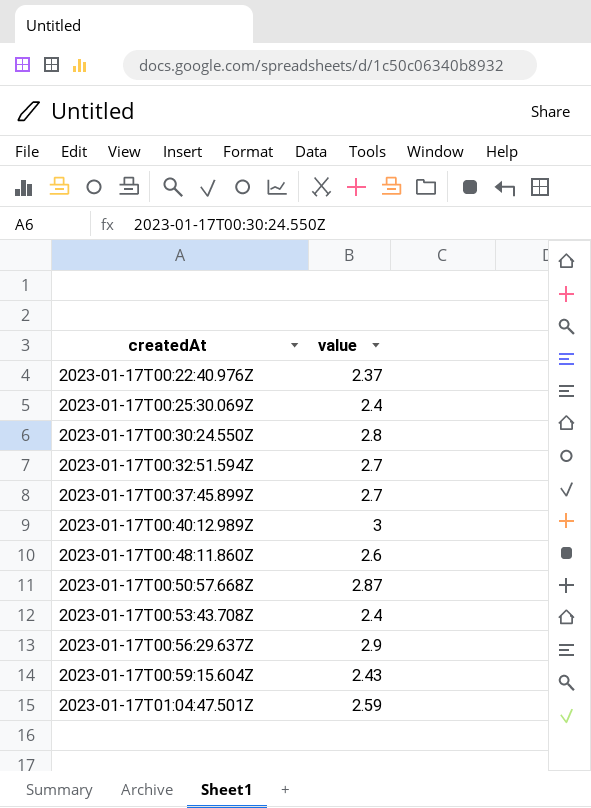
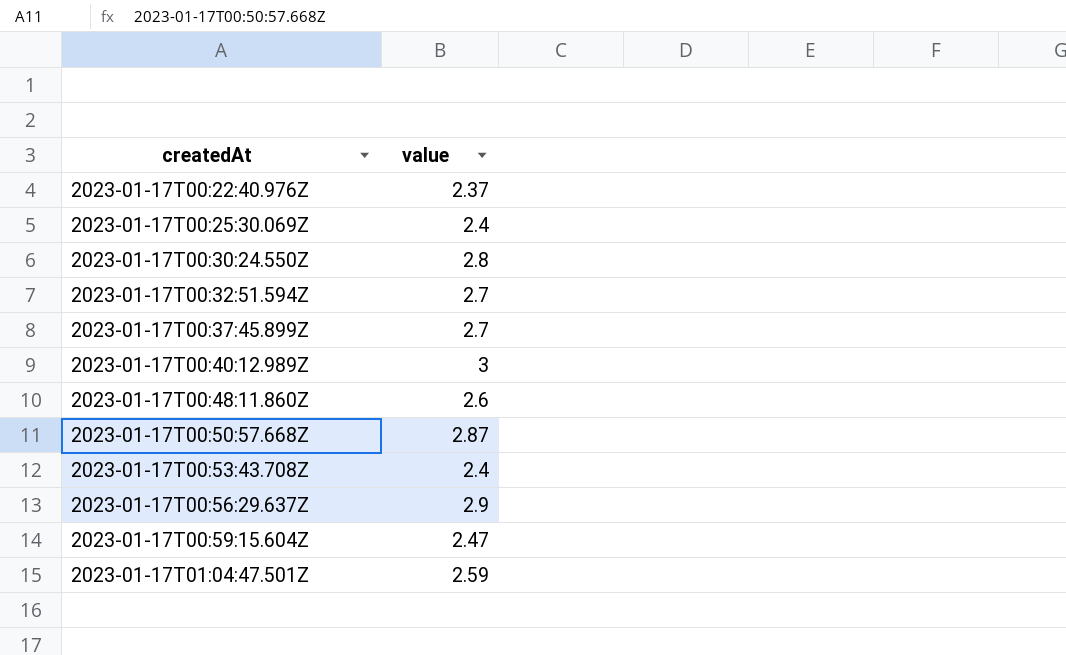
2023-01-17T00:59:15.604Z | value: 2.43 -> 2.47

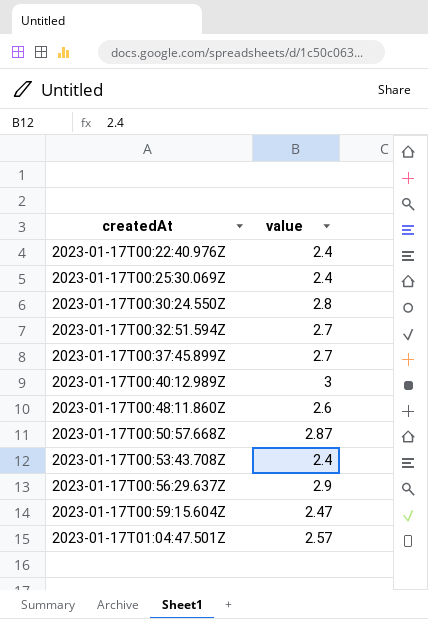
2023-01-17T00:22:40.976Z | value: 2.37 -> 2.4
2023-01-17T01:04:47.501Z | value: 2.59 -> 2.57

